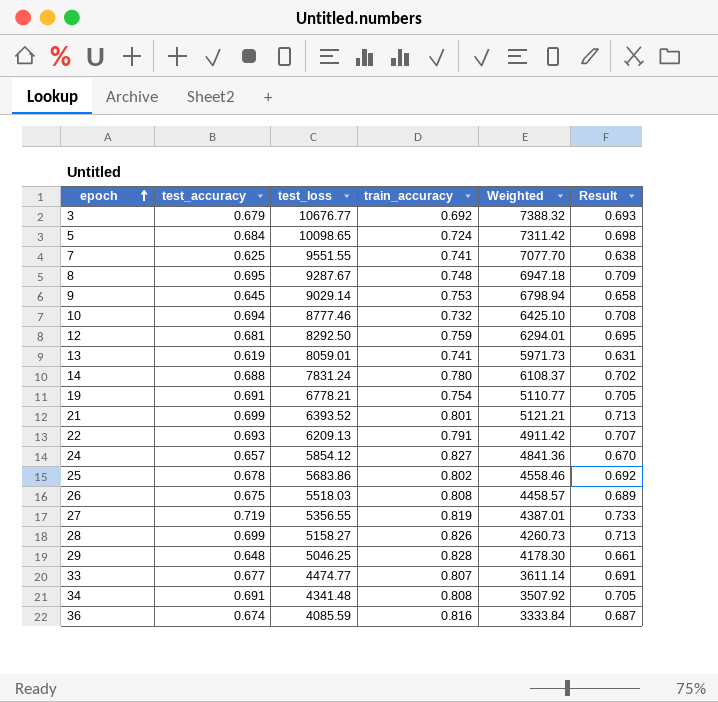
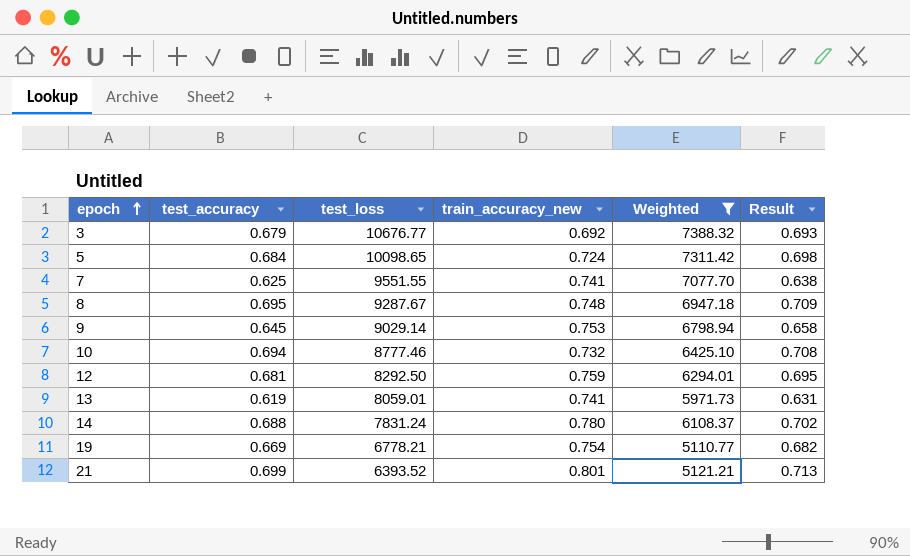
filter: none -> Weighted >= 5110.77
column name: train_accuracy -> train_accuracy_new
19 | test_accuracy: 0.691 -> 0.669
19 | Result: 0.705 -> 0.682

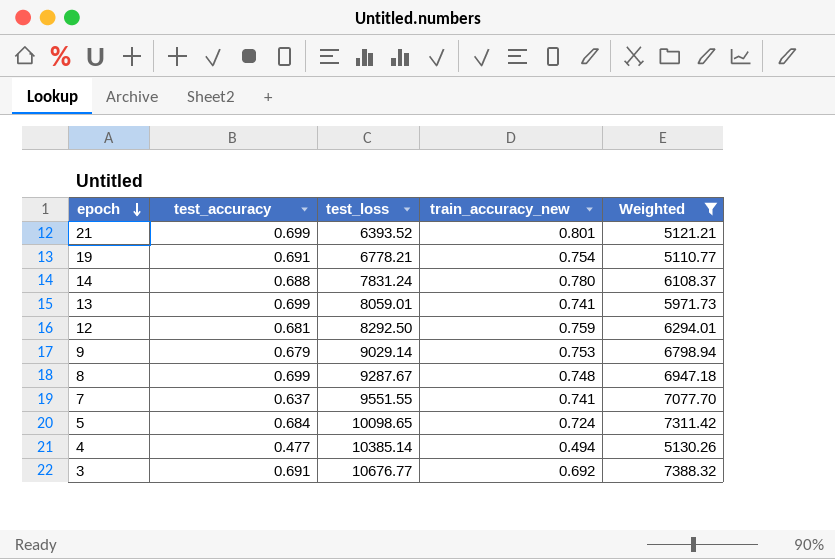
row order: epoch ascending -> epoch descending
column Result | formula: [test_accuracy] * 1.02 -> none
row 10: 0.694 | 8777.46 | 0.732 | 6425.10 | 0.708 -> none
19 | test_accuracy: 0.669 -> 0.691
13 | test_accuracy: 0.619 -> 0.699
9 | test_accuracy: 0.645 -> 0.679
8 | test_accuracy: 0.695 -> 0.699
7 | test_accuracy: 0.625 -> 0.637
row 4: none -> 0.477 | 10385.14 | 0.494 | 5130.26
3 | test_accuracy: 0.679 -> 0.691

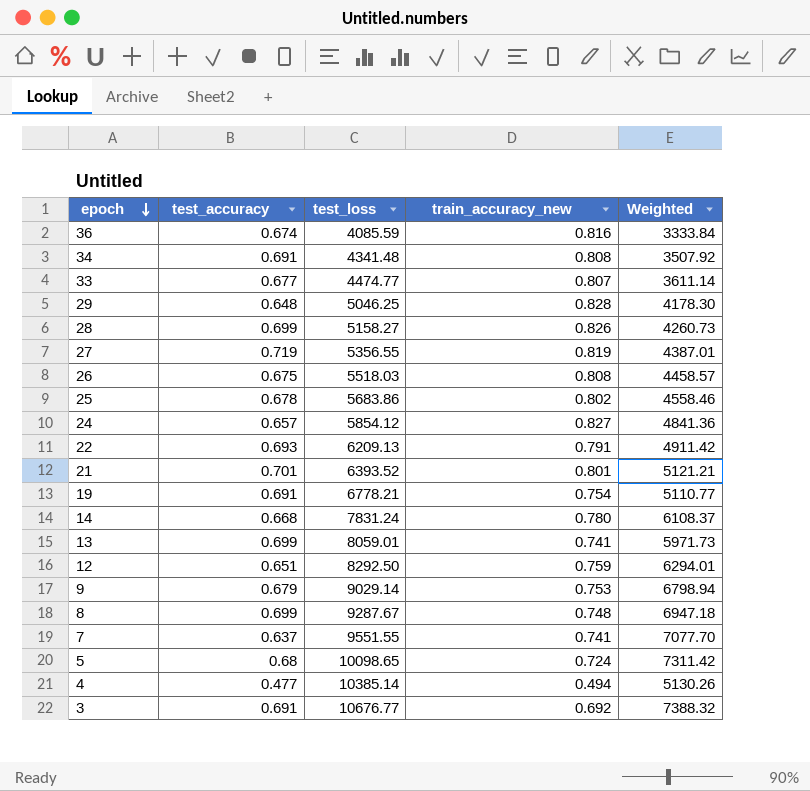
filter: Weighted >= 5110.77 -> none
21 | test_accuracy: 0.699 -> 0.701
14 | test_accuracy: 0.688 -> 0.668
12 | test_accuracy: 0.681 -> 0.651
5 | test_accuracy: 0.684 -> 0.68

